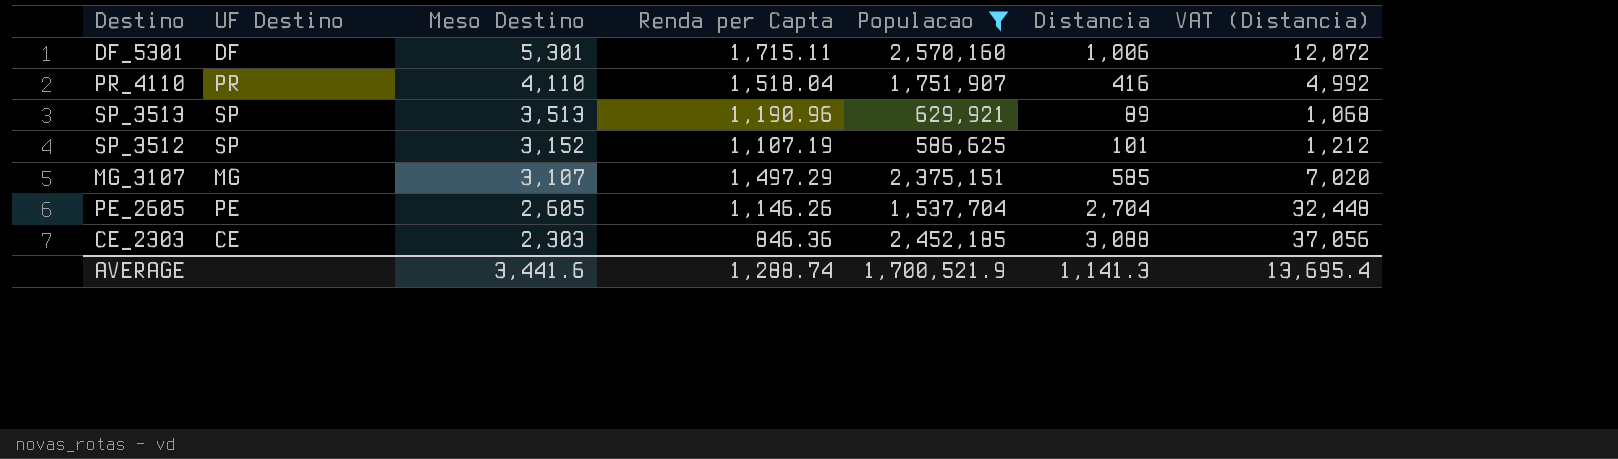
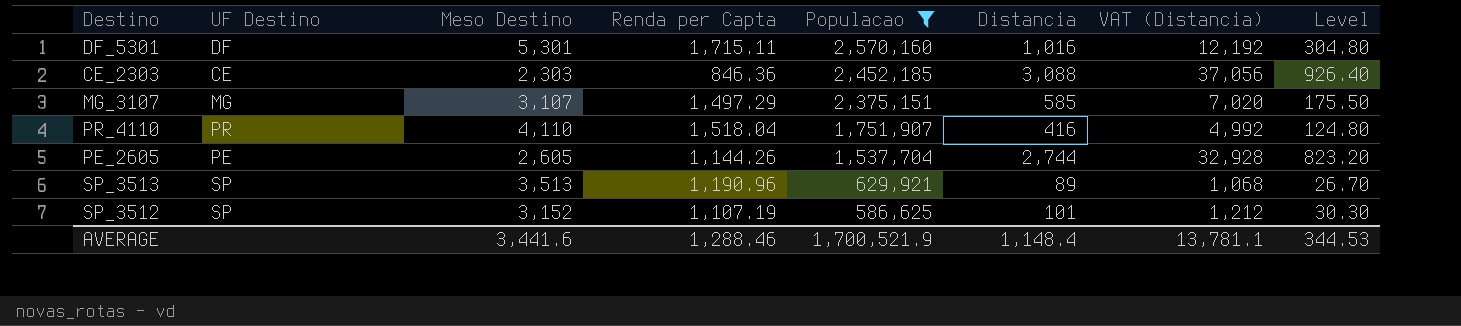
row order: Meso Destino descending -> Populacao descending
column Level | formula: none -> [Distancia] * 0.3
DF_5301 | Distancia: 1,006 -> 1,016
DF_5301 | VAT (Distancia): 12,072 -> 12,192
PE_2605 | Renda per Capta: 1,146.26 -> 1,144.26
PE_2605 | Distancia: 2,704 -> 2,744
PE_2605 | VAT (Distancia): 32,448 -> 32,928
AVERAGE | Renda per Capta: 1,288.74 -> 1,288.46
AVERAGE | Distancia: 1,141.3 -> 1,148.4
AVERAGE | VAT (Distancia): 13,695.4 -> 13,781.1

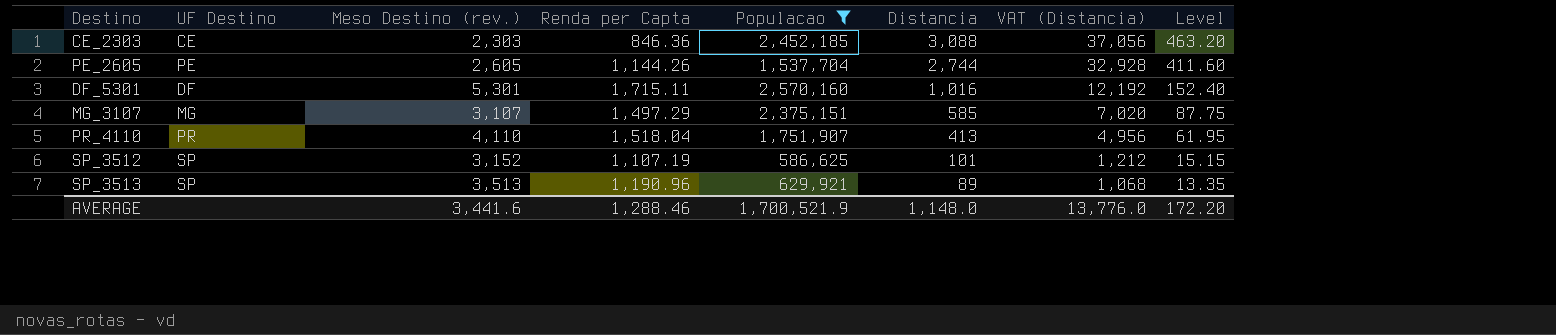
row order: Populacao descending -> Distancia descending
column name: Meso Destino -> Meso Destino (rev.)
column Level | formula: [Distancia] * 0.3 -> [Distancia] * 0.15
PR_4110 | Distancia: 416 -> 413
PR_4110 | VAT (Distancia): 4,992 -> 4,956
AVERAGE | Distancia: 1,148.4 -> 1,148.0
AVERAGE | VAT (Distancia): 13,781.1 -> 13,776.0
AVERAGE | Level: 344.53 -> 172.20

